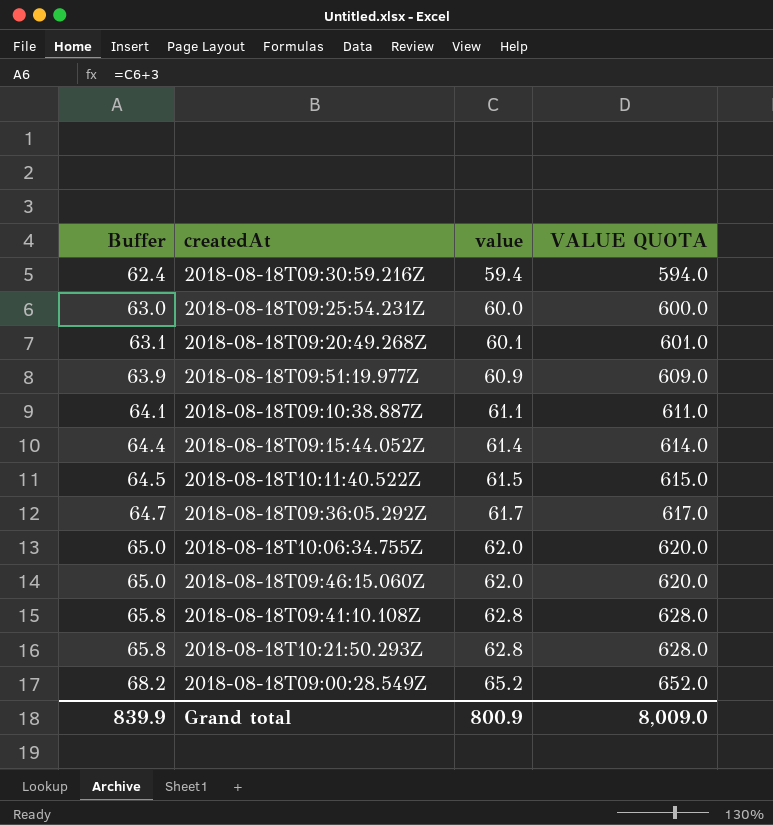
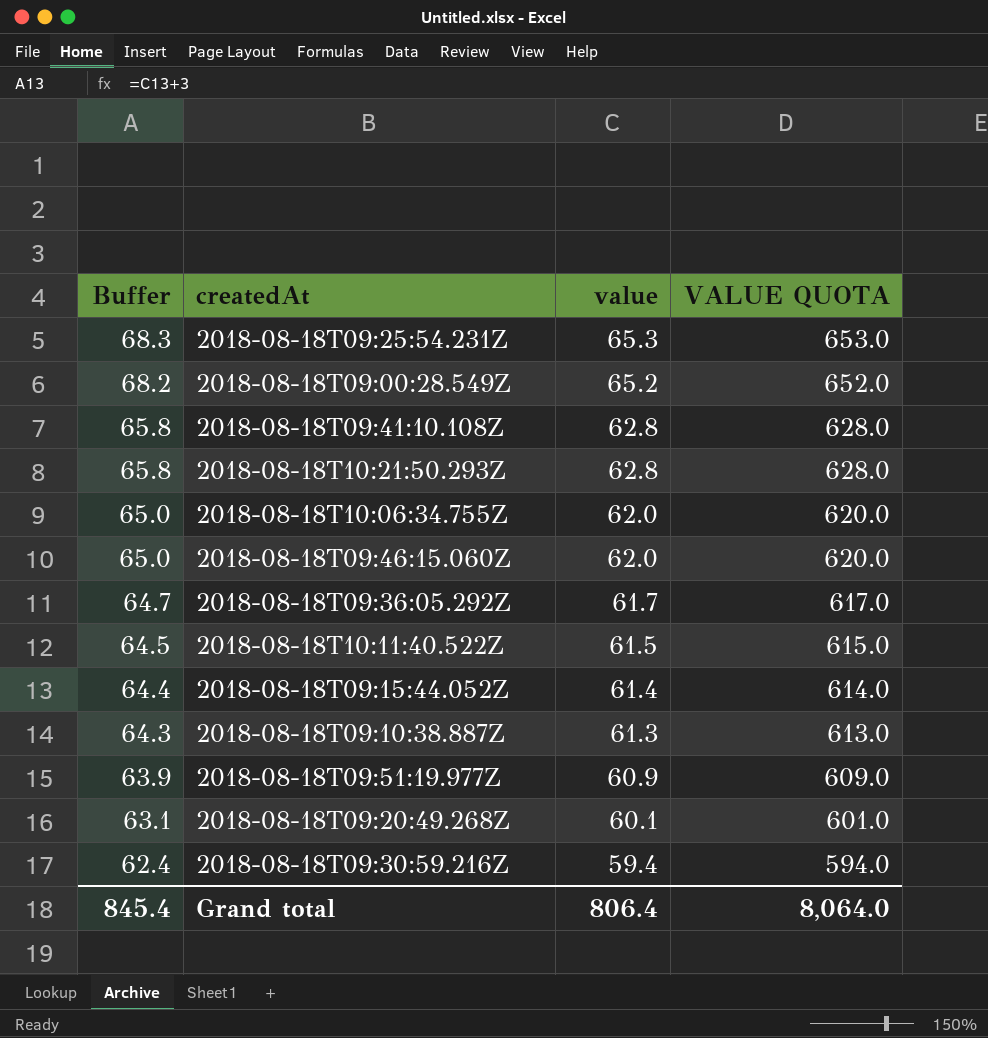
row order: Buffer ascending -> Buffer descending
2018-08-18T09:25:54.231Z | Buffer: 63.0 -> 68.3
2018-08-18T09:25:54.231Z | value: 60.0 -> 65.3
2018-08-18T09:25:54.231Z | VALUE QUOTA: 600.0 -> 653.0
2018-08-18T09:10:38.887Z | Buffer: 64.1 -> 64.3
2018-08-18T09:10:38.887Z | value: 61.1 -> 61.3
2018-08-18T09:10:38.887Z | VALUE QUOTA: 611.0 -> 613.0
Grand total | Buffer: 839.9 -> 845.4
Grand total | value: 800.9 -> 806.4
Grand total | VALUE QUOTA: 8,009.0 -> 8,064.0

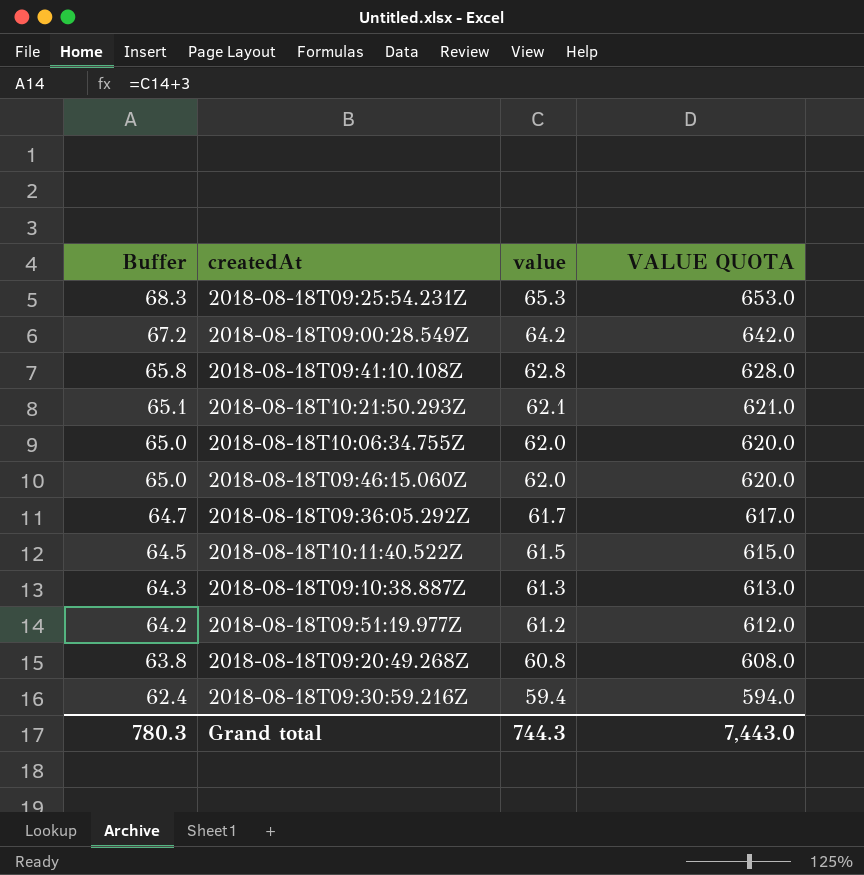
row 2018-08-18T09:15:44.052Z: 64.4 | 61.4 | 614.0 -> none
2018-08-18T09:00:28.549Z | Buffer: 68.2 -> 67.2
2018-08-18T09:00:28.549Z | value: 65.2 -> 64.2
2018-08-18T09:00:28.549Z | VALUE QUOTA: 652.0 -> 642.0
2018-08-18T10:21:50.293Z | Buffer: 65.8 -> 65.1
2018-08-18T10:21:50.293Z | value: 62.8 -> 62.1
2018-08-18T10:21:50.293Z | VALUE QUOTA: 628.0 -> 621.0
2018-08-18T09:51:19.977Z | Buffer: 63.9 -> 64.2
2018-08-18T09:51:19.977Z | value: 60.9 -> 61.2
2018-08-18T09:51:19.977Z | VALUE QUOTA: 609.0 -> 612.0
2018-08-18T09:20:49.268Z | Buffer: 63.1 -> 63.8
2018-08-18T09:20:49.268Z | value: 60.1 -> 60.8
2018-08-18T09:20:49.268Z | VALUE QUOTA: 601.0 -> 608.0
Grand total | Buffer: 845.4 -> 780.3
Grand total | value: 806.4 -> 744.3
Grand total | VALUE QUOTA: 8,064.0 -> 7,443.0

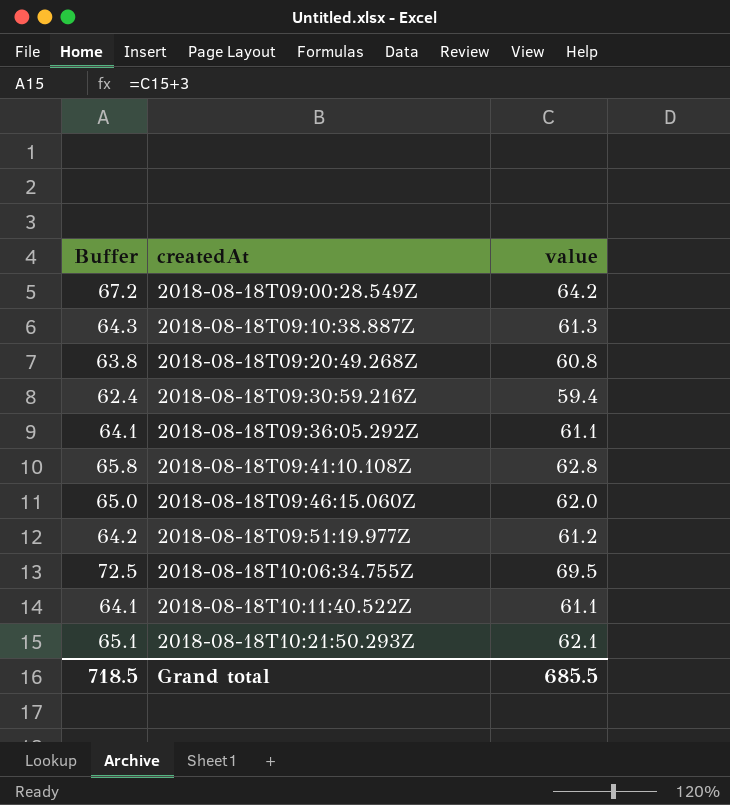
row order: Buffer descending -> createdAt ascending
column VALUE QUOTA | formula: [value] * 10 -> none
row 2018-08-18T09:25:54.231Z: 68.3 | 65.3 | 653.0 -> none
2018-08-18T09:36:05.292Z | Buffer: 64.7 -> 64.1
2018-08-18T09:36:05.292Z | value: 61.7 -> 61.1
2018-08-18T10:06:34.755Z | Buffer: 65.0 -> 72.5
2018-08-18T10:06:34.755Z | value: 62.0 -> 69.5
2018-08-18T10:11:40.522Z | Buffer: 64.5 -> 64.1
2018-08-18T10:11:40.522Z | value: 61.5 -> 61.1
Grand total | Buffer: 780.3 -> 718.5
Grand total | value: 744.3 -> 685.5

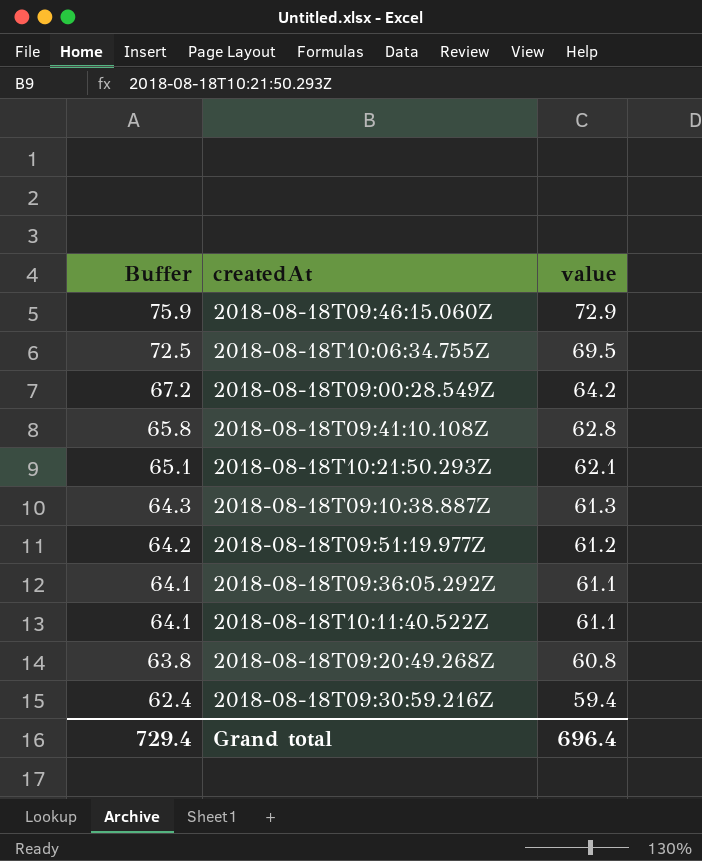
row order: createdAt ascending -> Buffer descending
2018-08-18T09:46:15.060Z | Buffer: 65.0 -> 75.9
2018-08-18T09:46:15.060Z | value: 62.0 -> 72.9
Grand total | Buffer: 718.5 -> 729.4
Grand total | value: 685.5 -> 696.4

